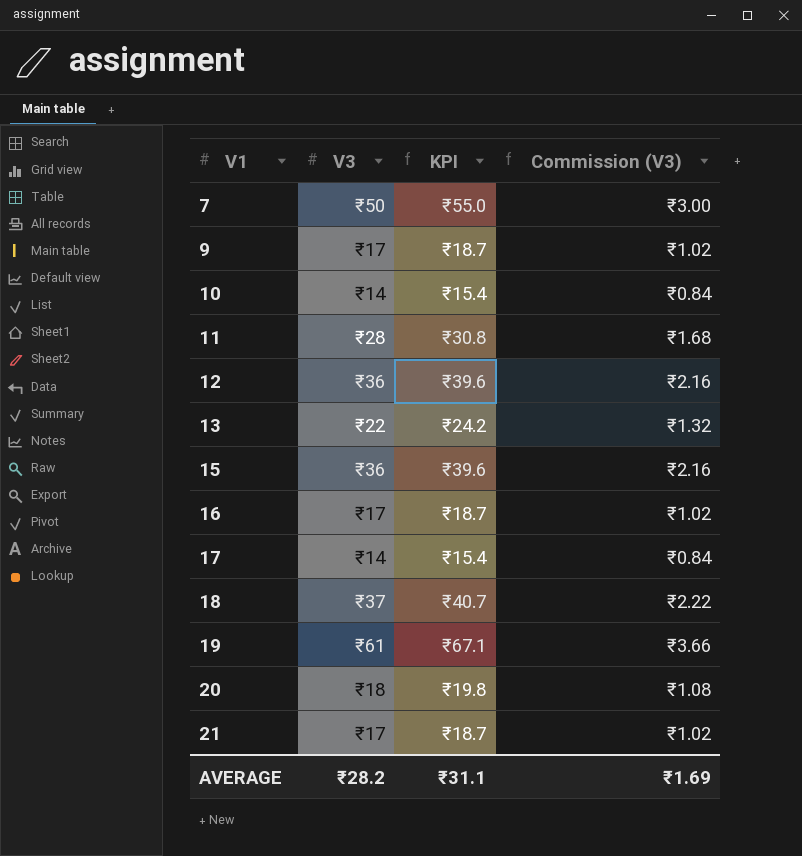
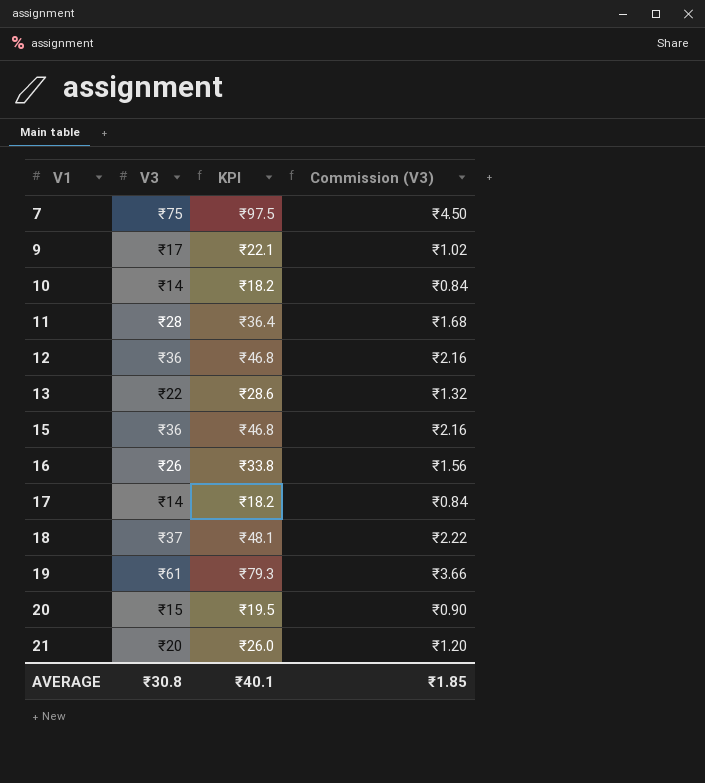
column KPI | formula: [V3] * 1.1 -> [V3] * 1.3
7 | V3: ₹50 -> ₹75
7 | Commission (V3): ₹3.00 -> ₹4.50
16 | V3: ₹17 -> ₹26
16 | Commission (V3): ₹1.02 -> ₹1.56
20 | V3: ₹18 -> ₹15
20 | Commission (V3): ₹1.08 -> ₹0.90
21 | V3: ₹17 -> ₹20
21 | Commission (V3): ₹1.02 -> ₹1.20
AVERAGE | V3: ₹28.2 -> ₹30.8
AVERAGE | KPI: ₹31.1 -> ₹40.1
AVERAGE | Commission (V3): ₹1.69 -> ₹1.85

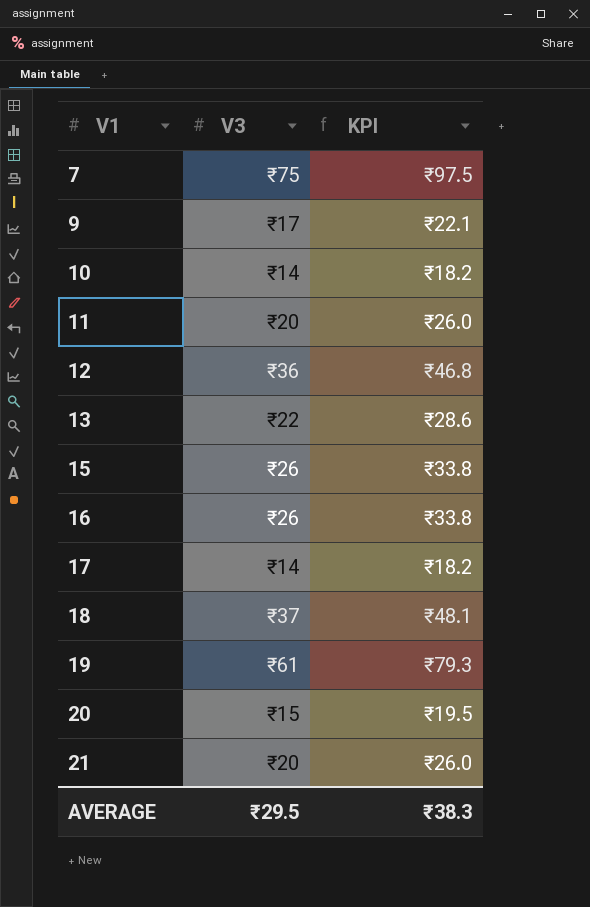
column Commission (V3) | formula: [V3] * 0.06 -> none
11 | V3: ₹28 -> ₹20
11 | KPI: ₹36.4 -> ₹26.0
15 | V3: ₹36 -> ₹26
15 | KPI: ₹46.8 -> ₹33.8
AVERAGE | V3: ₹30.8 -> ₹29.5
AVERAGE | KPI: ₹40.1 -> ₹38.3

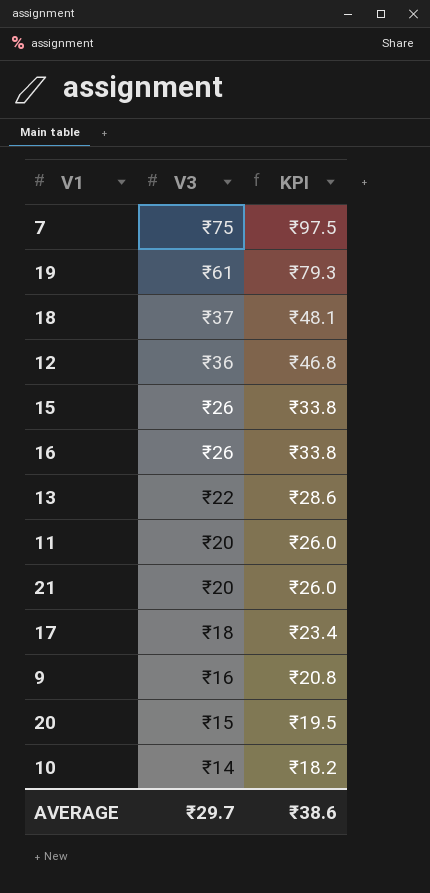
row order: V1 ascending -> V3 descending
17 | V3: ₹14 -> ₹18
17 | KPI: ₹18.2 -> ₹23.4
9 | V3: ₹17 -> ₹16
9 | KPI: ₹22.1 -> ₹20.8
AVERAGE | V3: ₹29.5 -> ₹29.7
AVERAGE | KPI: ₹38.3 -> ₹38.6

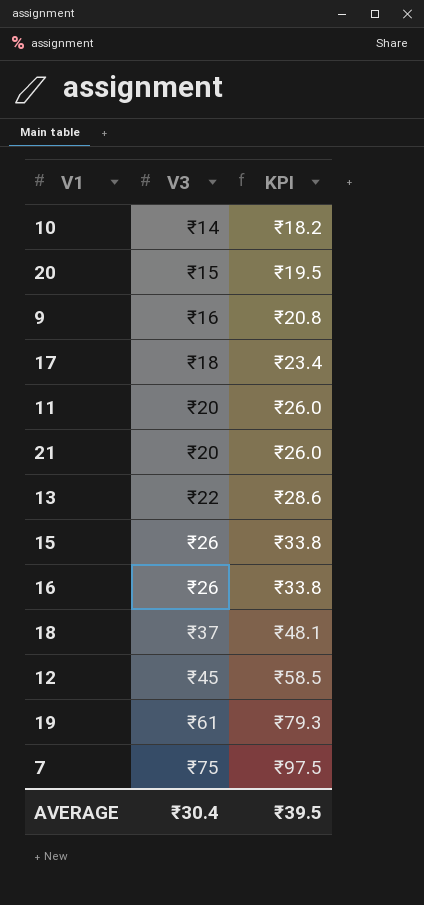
row order: V3 descending -> V3 ascending
12 | V3: ₹36 -> ₹45
12 | KPI: ₹46.8 -> ₹58.5
AVERAGE | V3: ₹29.7 -> ₹30.4
AVERAGE | KPI: ₹38.6 -> ₹39.5

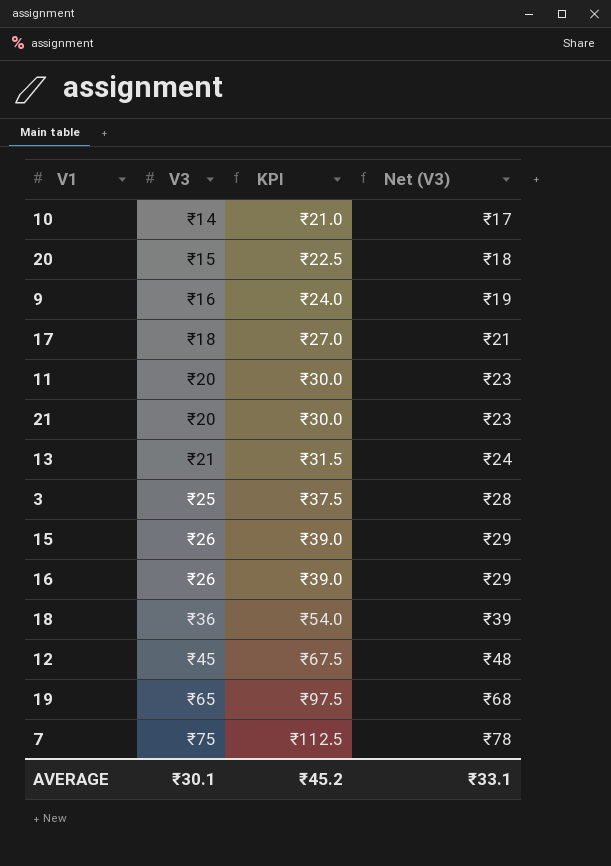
column KPI | formula: [V3] * 1.3 -> [V3] * 1.5
column Net (V3) | formula: none -> [V3] + 3
13 | V3: ₹22 -> ₹21
row 3: none -> ₹25 | ₹37.5 | ₹28
18 | V3: ₹37 -> ₹36
19 | V3: ₹61 -> ₹65
AVERAGE | V3: ₹30.4 -> ₹30.1
AVERAGE | KPI: ₹39.5 -> ₹45.2

